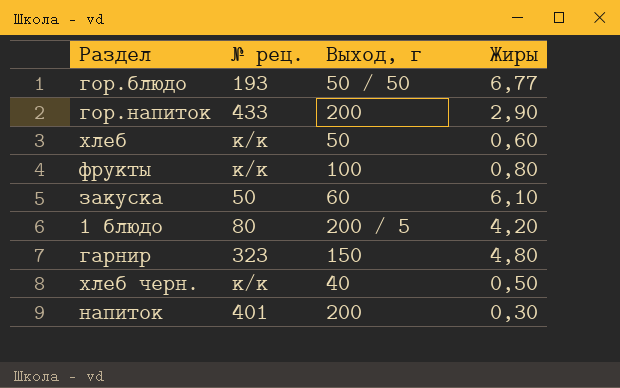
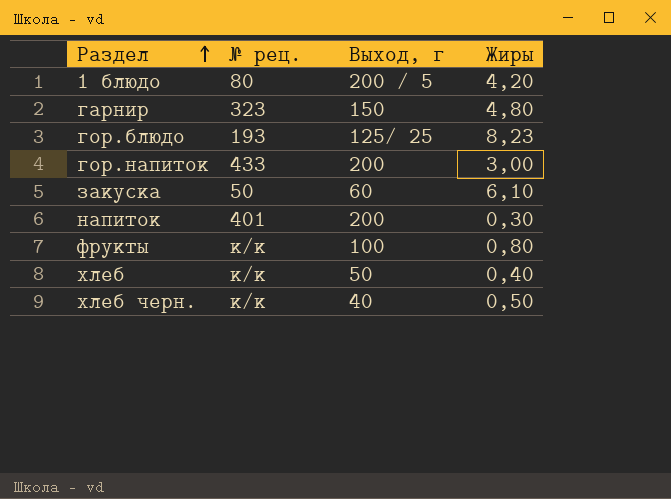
row order: none -> Раздел ascending
гор.блюдо | Выход, г: 50 / 50 -> 125/ 25
гор.блюдо | Жиры: 6,77 -> 8,23
гор.напиток | Жиры: 2,90 -> 3,00
хлеб | Жиры: 0,60 -> 0,40

